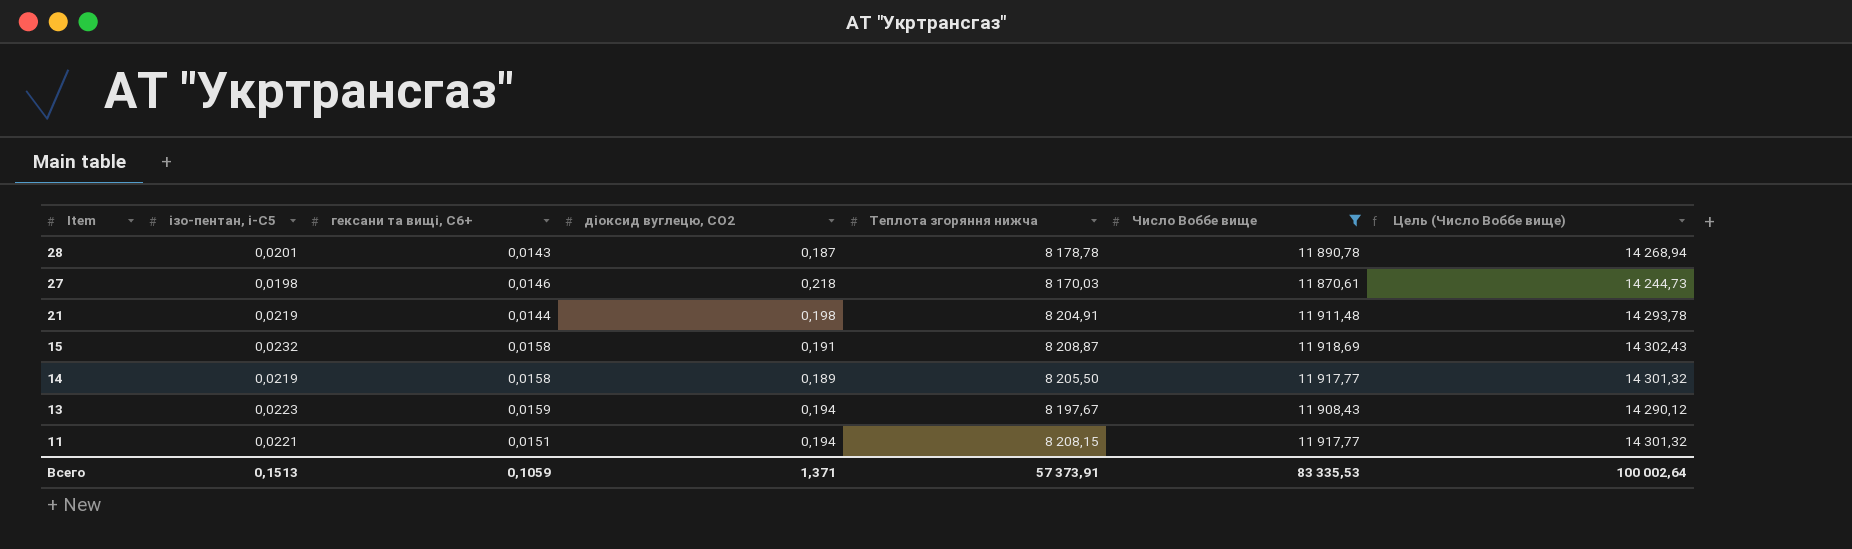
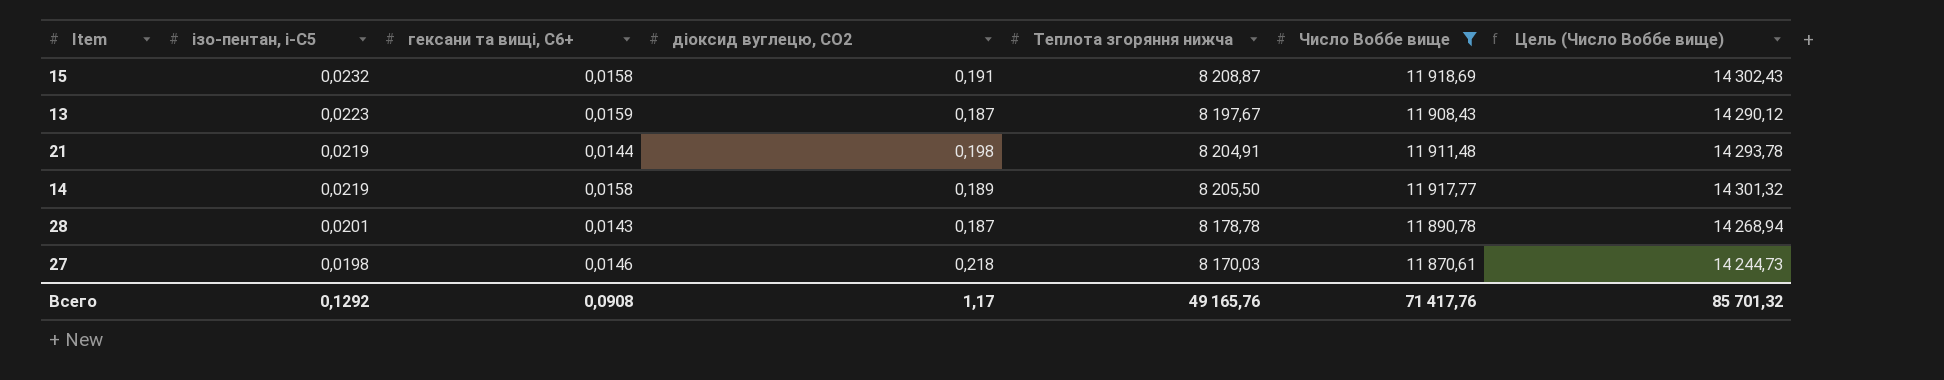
row order: Item descending -> ізо-пентан, і-С5 descending
row 11: 0,0221 | 0,0151 | 0,194 | 8 208,15 | 11 917,77 | 14 301,32 -> none
13 | діоксид вуглецю, CО2: 0,194 -> 0,187
Всего | ізо-пентан, і-С5: 0,1513 -> 0,1292
Всего | гексани та вищі, С6+: 0,1059 -> 0,0908
Всего | діоксид вуглецю, CО2: 1,371 -> 1,17
Всего | Теплота згоряння нижча: 57 373,91 -> 49 165,76
Всего | Число Воббе вище: 83 335,53 -> 71 417,76
Всего | Цель (Число Воббе вище): 100 002,64 -> 85 701,32

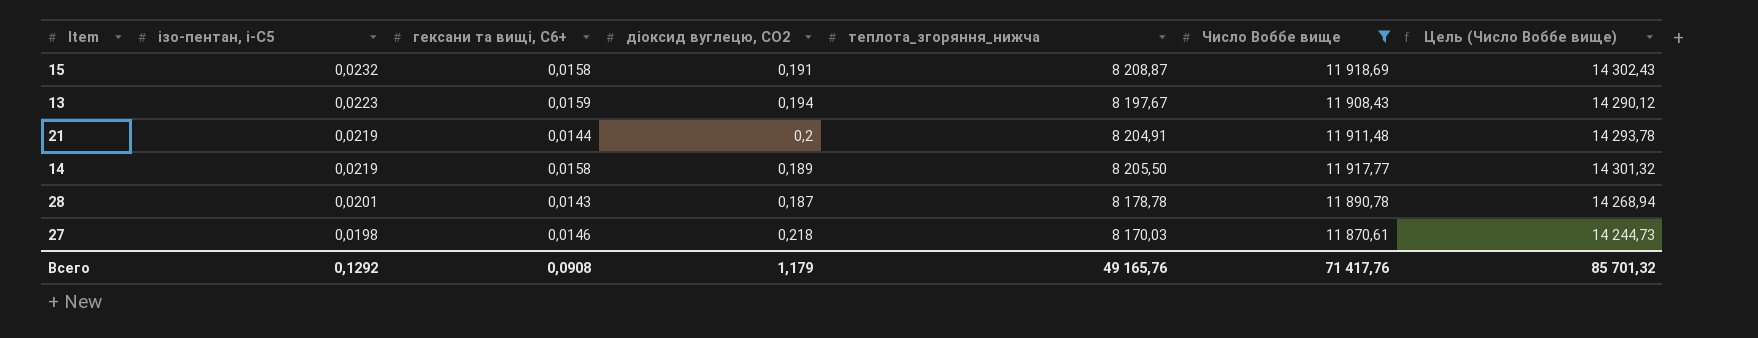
column name: Теплота згоряння нижча -> теплота_згоряння_нижча
13 | діоксид вуглецю, CО2: 0,187 -> 0,194
21 | діоксид вуглецю, CО2: 0,198 -> 0,2
Всего | діоксид вуглецю, CО2: 1,17 -> 1,179

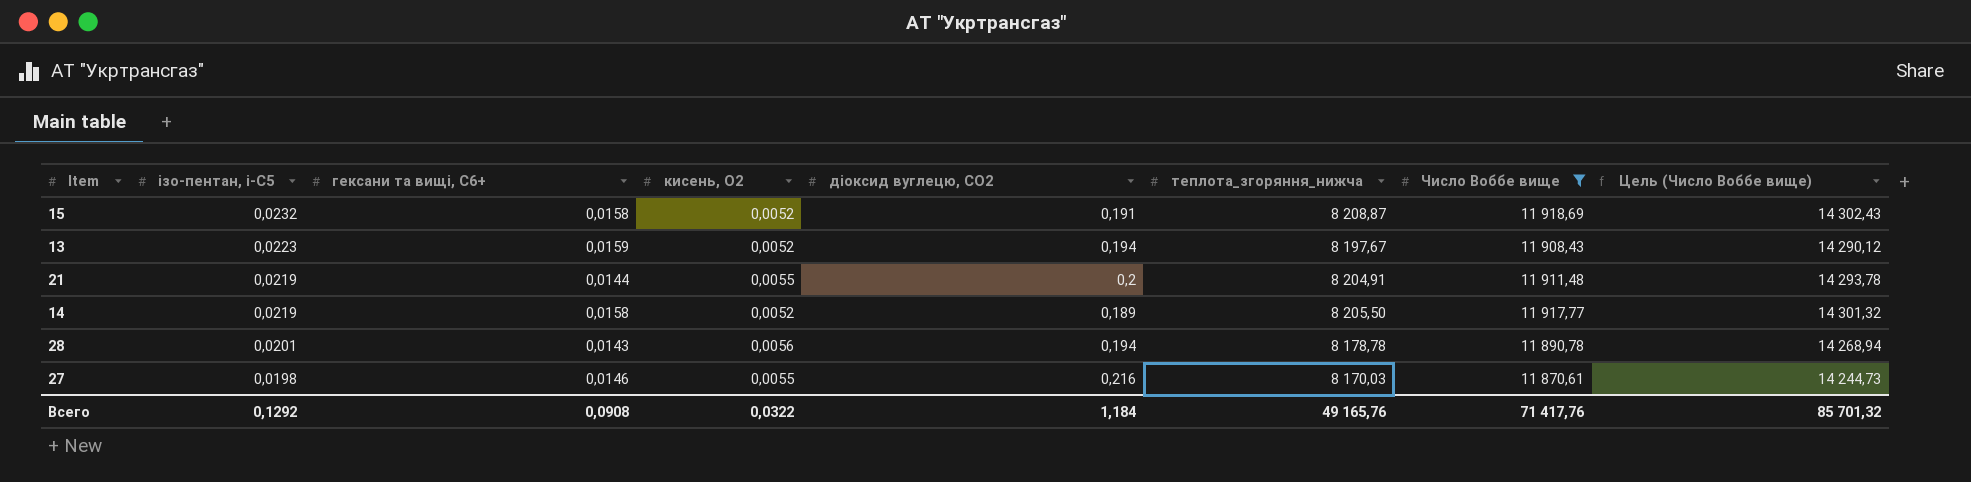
column кисень, О2 | position: none -> 4
28 | діоксид вуглецю, CО2: 0,187 -> 0,194
27 | діоксид вуглецю, CО2: 0,218 -> 0,216
Всего | діоксид вуглецю, CО2: 1,179 -> 1,184

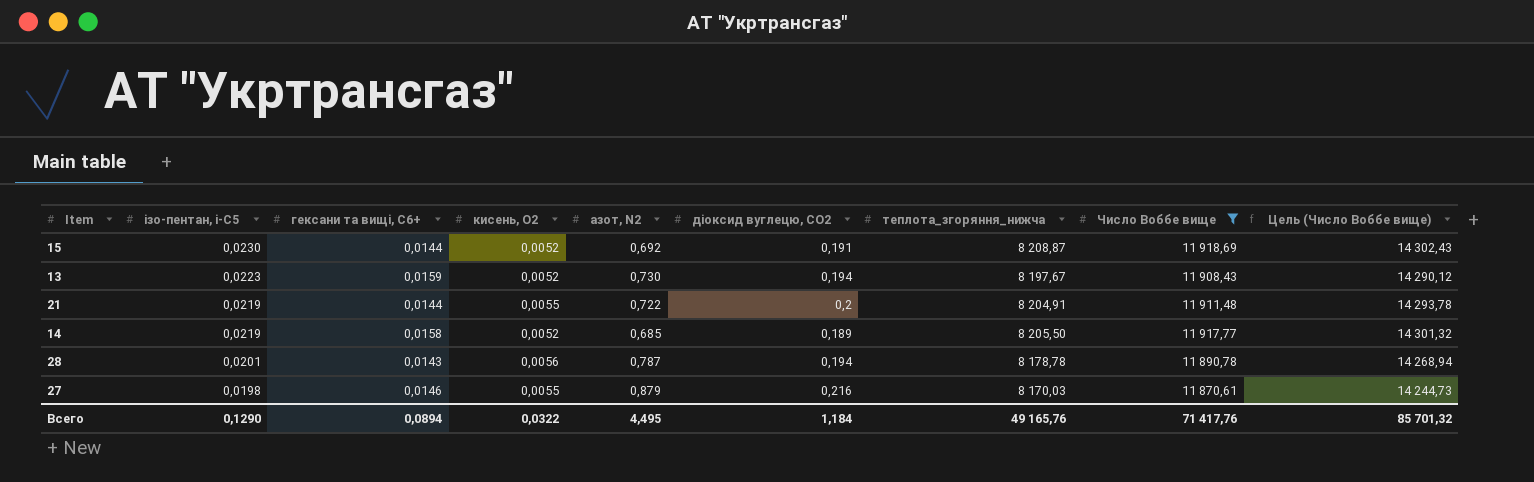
column азот, N2 | position: none -> 5
15 | ізо-пентан, і-С5: 0,0232 -> 0,0230
15 | гексани та вищі, С6+: 0,0158 -> 0,0144
Всего | ізо-пентан, і-С5: 0,1292 -> 0,1290
Всего | гексани та вищі, С6+: 0,0908 -> 0,0894

